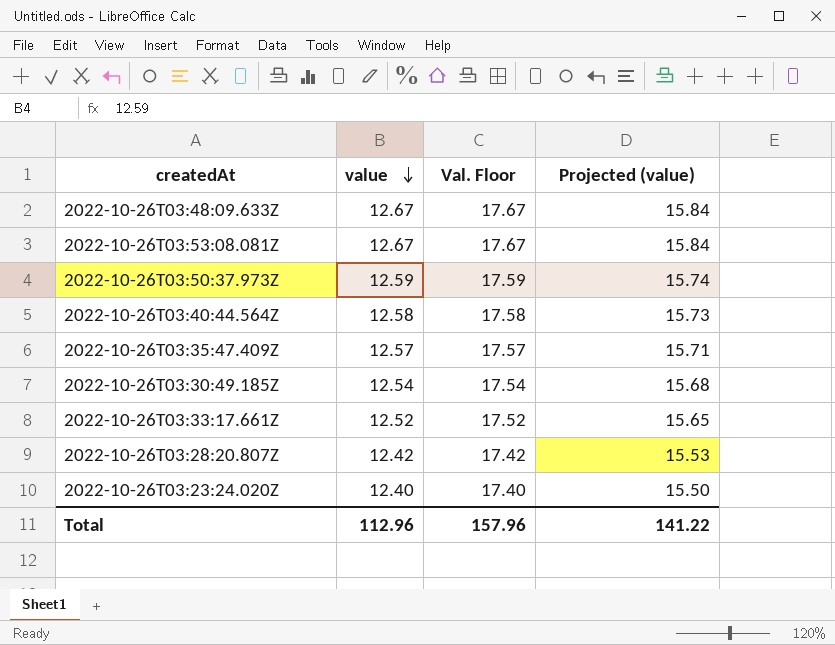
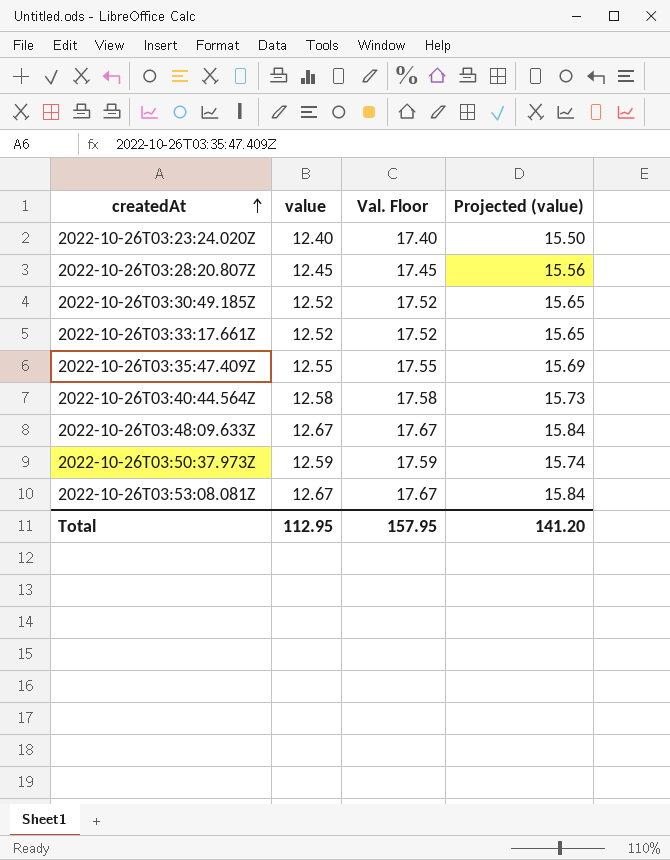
row order: value descending -> createdAt ascending
2022-10-26T03:28:20.807Z | value: 12.42 -> 12.45
2022-10-26T03:28:20.807Z | Val. Floor: 17.42 -> 17.45
2022-10-26T03:28:20.807Z | Projected (value): 15.53 -> 15.56
2022-10-26T03:30:49.185Z | value: 12.54 -> 12.52
2022-10-26T03:30:49.185Z | Val. Floor: 17.54 -> 17.52
2022-10-26T03:30:49.185Z | Projected (value): 15.68 -> 15.65
2022-10-26T03:35:47.409Z | value: 12.57 -> 12.55
2022-10-26T03:35:47.409Z | Val. Floor: 17.57 -> 17.55
2022-10-26T03:35:47.409Z | Projected (value): 15.71 -> 15.69
Total | value: 112.96 -> 112.95
Total | Val. Floor: 157.96 -> 157.95
Total | Projected (value): 141.22 -> 141.20

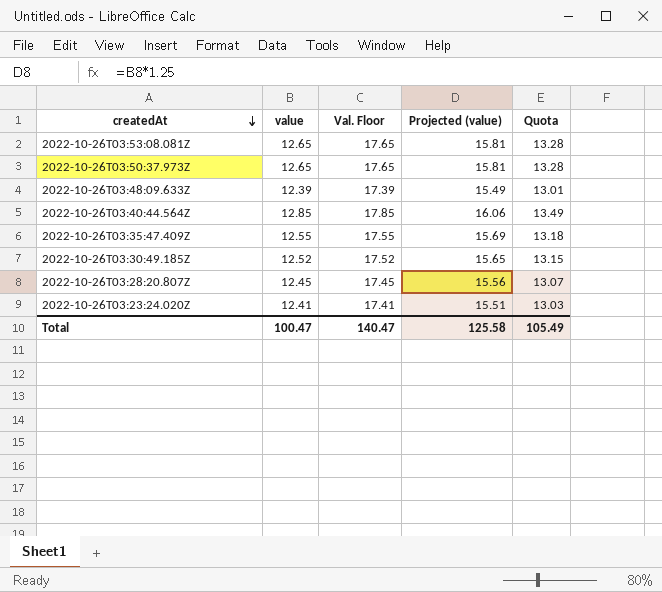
row order: createdAt ascending -> createdAt descending
column Quota | formula: none -> [value] * 1.05
row 2022-10-26T03:33:17.661Z: 12.52 | 17.52 | 15.65 -> none
2022-10-26T03:53:08.081Z | value: 12.67 -> 12.65
2022-10-26T03:53:08.081Z | Val. Floor: 17.67 -> 17.65
2022-10-26T03:53:08.081Z | Projected (value): 15.84 -> 15.81
2022-10-26T03:50:37.973Z | value: 12.59 -> 12.65
2022-10-26T03:50:37.973Z | Val. Floor: 17.59 -> 17.65
2022-10-26T03:50:37.973Z | Projected (value): 15.74 -> 15.81
2022-10-26T03:48:09.633Z | value: 12.67 -> 12.39
2022-10-26T03:48:09.633Z | Val. Floor: 17.67 -> 17.39
2022-10-26T03:48:09.633Z | Projected (value): 15.84 -> 15.49
2022-10-26T03:40:44.564Z | value: 12.58 -> 12.85
2022-10-26T03:40:44.564Z | Val. Floor: 17.58 -> 17.85
2022-10-26T03:40:44.564Z | Projected (value): 15.73 -> 16.06
2022-10-26T03:23:24.020Z | value: 12.40 -> 12.41
2022-10-26T03:23:24.020Z | Val. Floor: 17.40 -> 17.41
2022-10-26T03:23:24.020Z | Projected (value): 15.50 -> 15.51
Total | value: 112.95 -> 100.47
Total | Val. Floor: 157.95 -> 140.47
Total | Projected (value): 141.20 -> 125.58

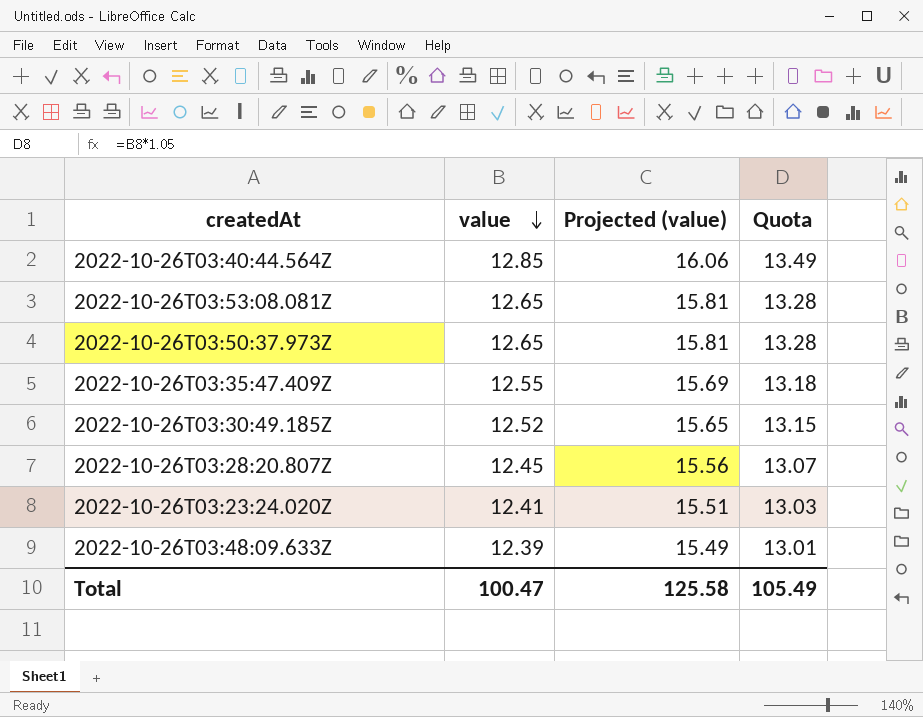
row order: createdAt descending -> value descending
column Val. Floor | formula: [value] + 5 -> none

